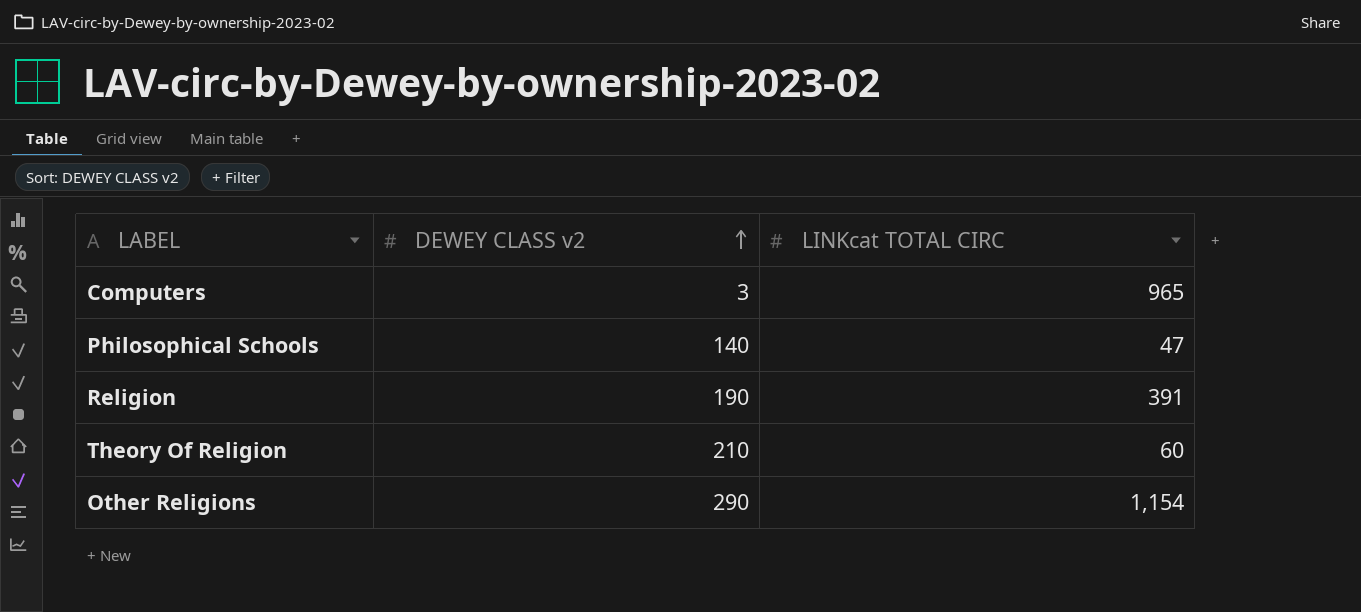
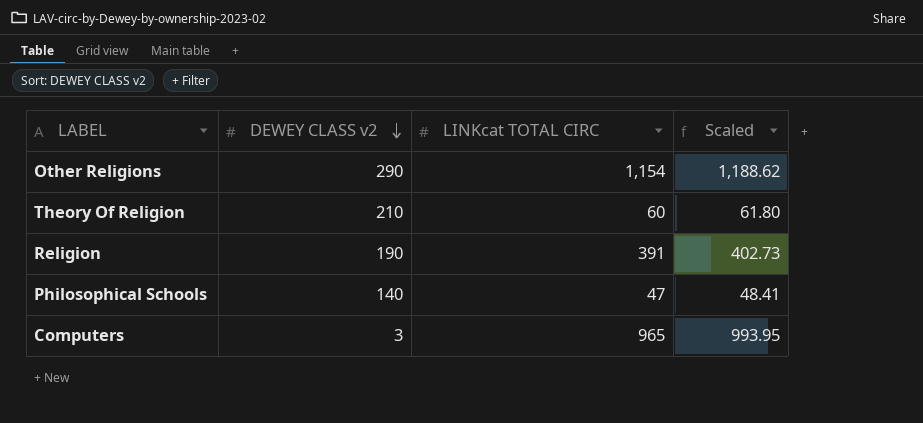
row order: DEWEY CLASS v2 ascending -> DEWEY CLASS v2 descending
column Scaled | formula: none -> [LINKcat TOTAL CIRC] * 1.03

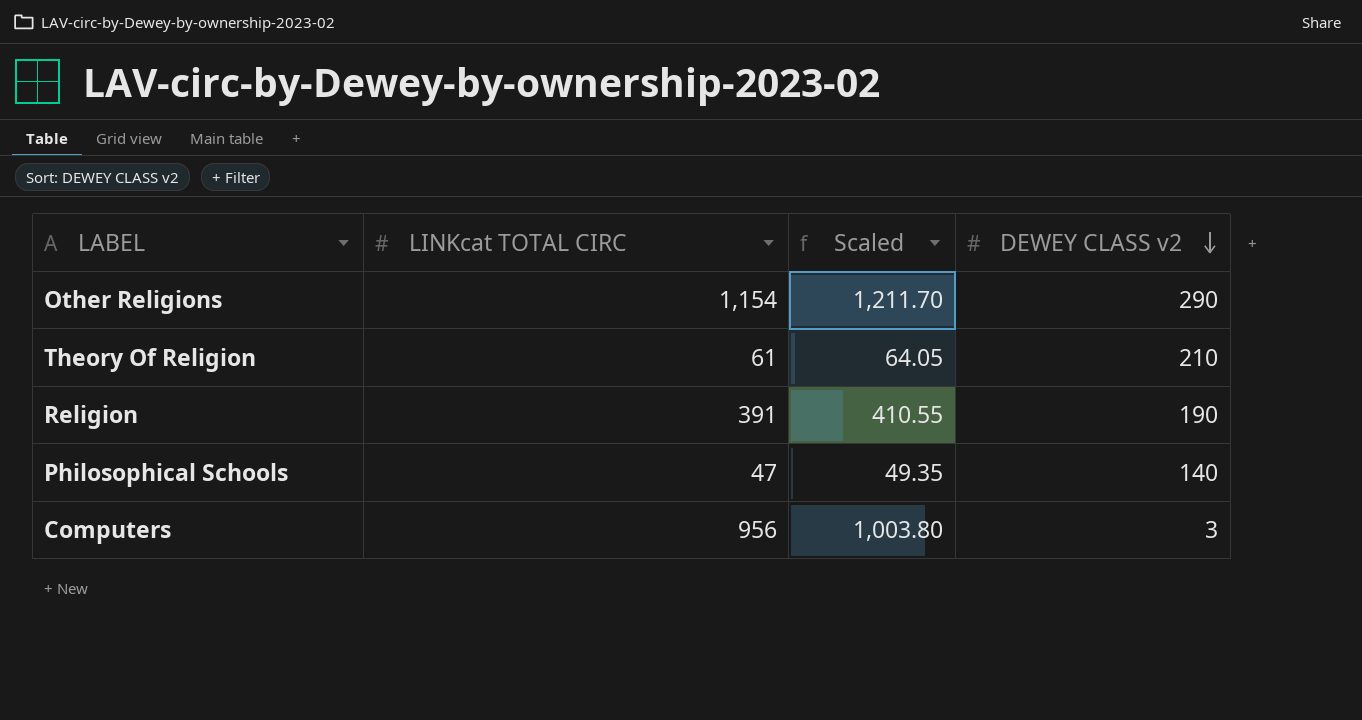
column Scaled | formula: [LINKcat TOTAL CIRC] * 1.03 -> [LINKcat TOTAL CIRC] * 1.05
column DEWEY CLASS v2 | position: 2 -> 4
Theory Of Religion | LINKcat TOTAL CIRC: 60 -> 61
Computers | LINKcat TOTAL CIRC: 965 -> 956

